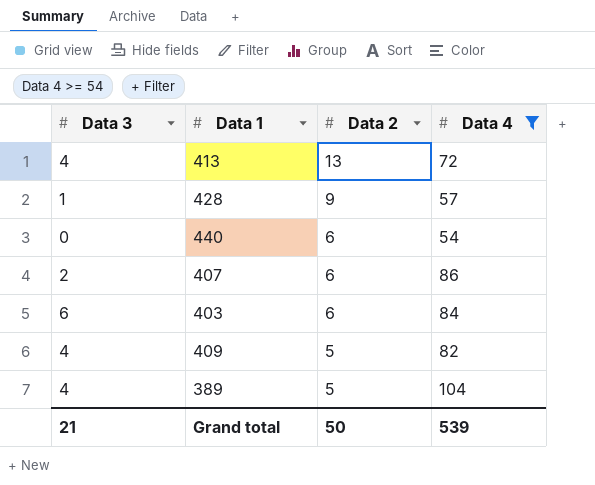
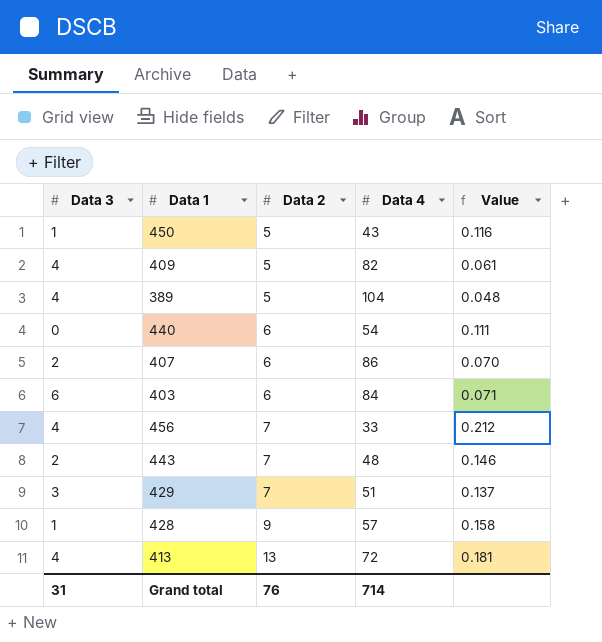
filter: Data 4 >= 54 -> none
row order: Data 2 descending -> Data 2 ascending
column Value | formula: none -> [Data 2] / [Data 4]
Grand total | Data 3: 21 -> 31
Grand total | Data 2: 50 -> 76
Grand total | Data 4: 539 -> 714

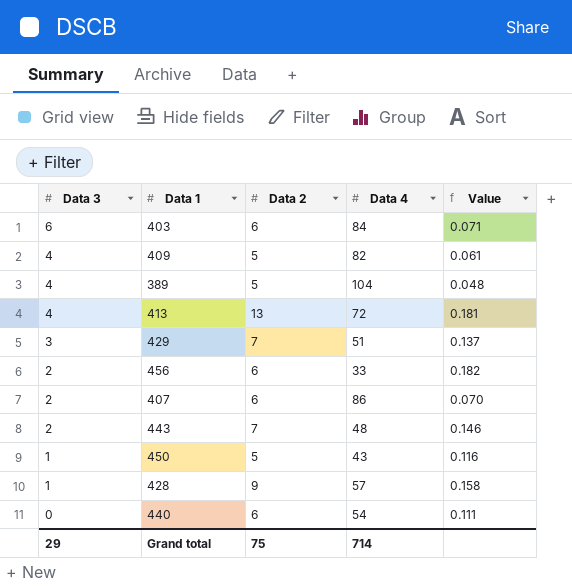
row order: Data 2 ascending -> Data 3 descending
456 | Data 3: 4 -> 2
456 | Data 2: 7 -> 6
456 | Value: 0.212 -> 0.182
Grand total | Data 3: 31 -> 29
Grand total | Data 2: 76 -> 75

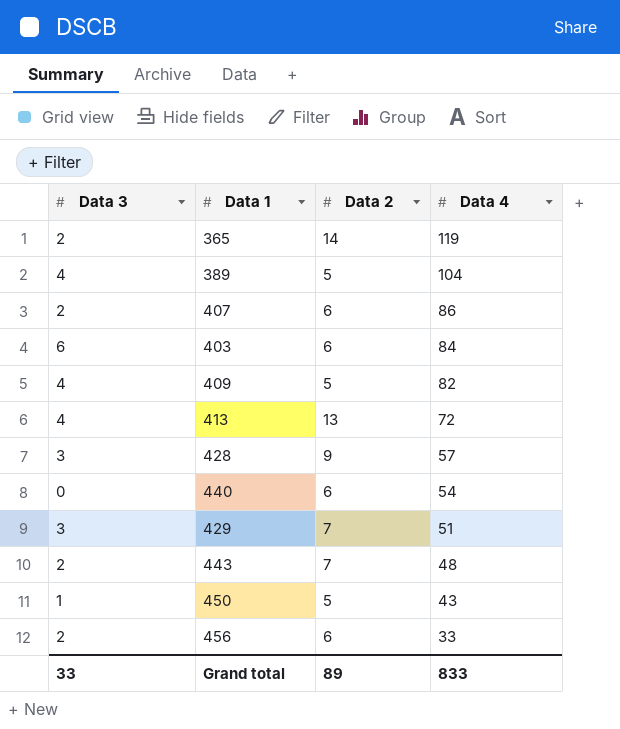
row order: Data 3 descending -> Data 4 descending
column Value | formula: [Data 2] / [Data 4] -> none
row 365: none -> 2 | 14 | 119
428 | Data 3: 1 -> 3
Grand total | Data 3: 29 -> 33
Grand total | Data 2: 75 -> 89
Grand total | Data 4: 714 -> 833

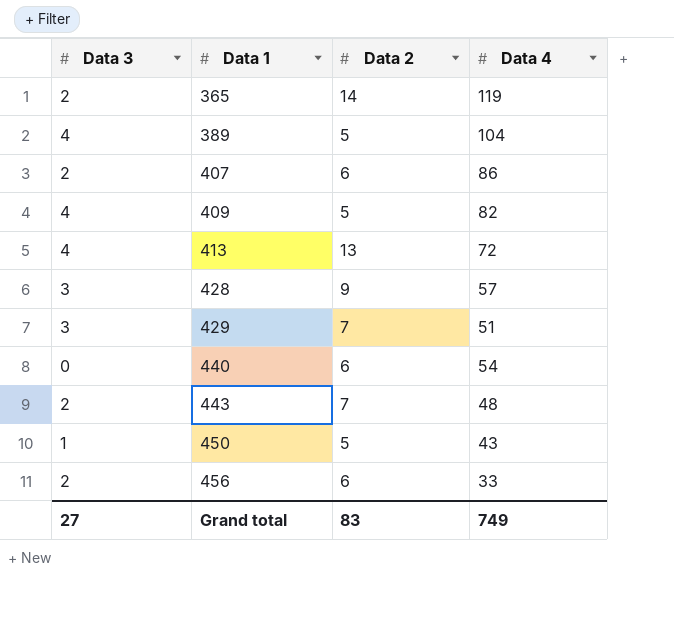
row order: Data 4 descending -> Data 1 ascending
row 403: 6 | 6 | 84 -> none
Grand total | Data 3: 33 -> 27
Grand total | Data 2: 89 -> 83
Grand total | Data 4: 833 -> 749

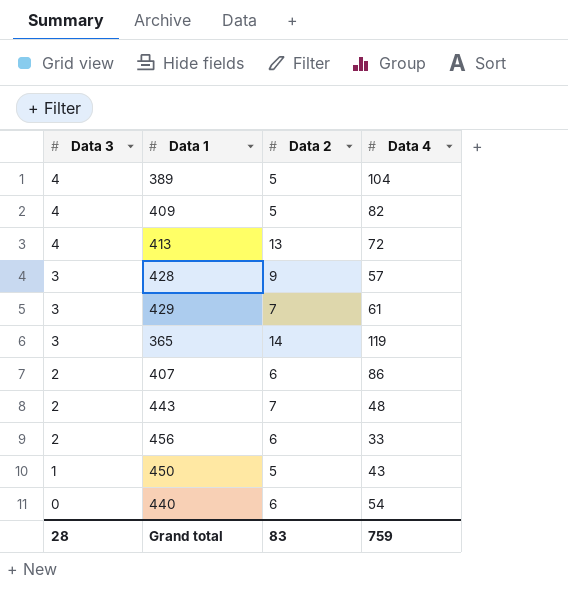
row order: Data 1 ascending -> Data 3 descending
429 | Data 4: 51 -> 61
365 | Data 3: 2 -> 3
Grand total | Data 3: 27 -> 28
Grand total | Data 4: 749 -> 759

